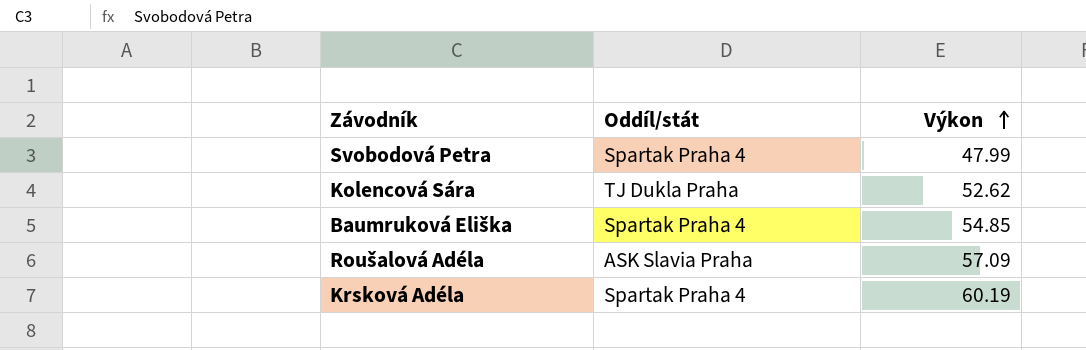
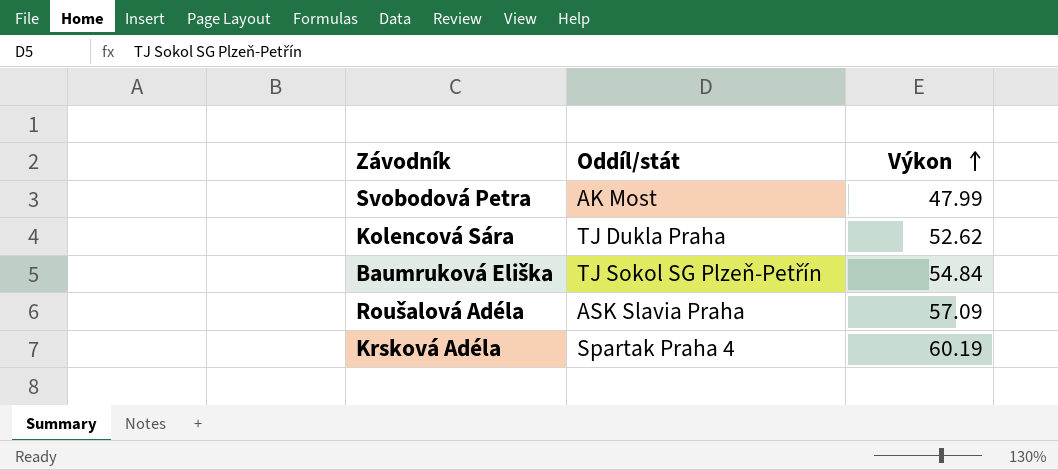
Svobodová Petra | Oddíl/stát: Spartak Praha 4 -> AK Most
Baumruková Eliška | Oddíl/stát: Spartak Praha 4 -> TJ Sokol SG Plzeň-Petřín
Baumruková Eliška | Výkon: 54.85 -> 54.84

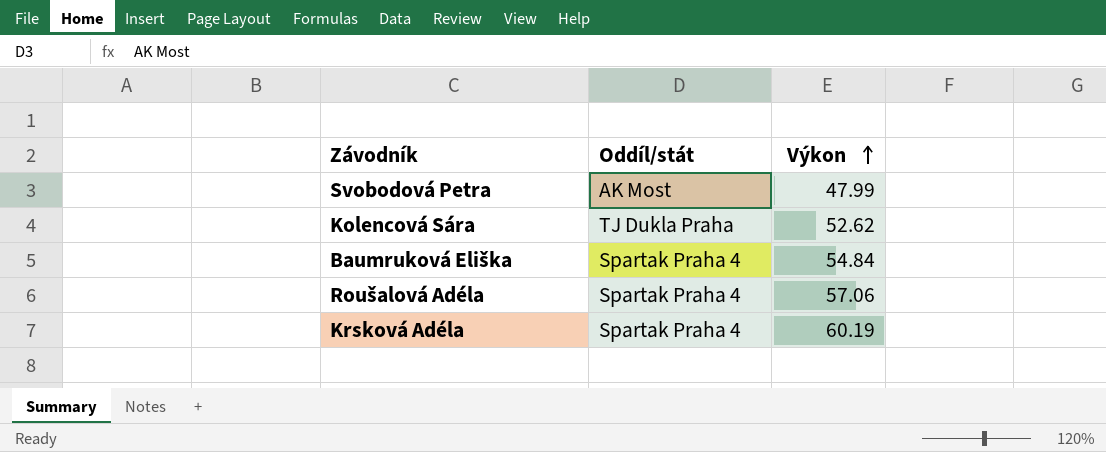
Baumruková Eliška | Oddíl/stát: TJ Sokol SG Plzeň-Petřín -> Spartak Praha 4
Roušalová Adéla | Oddíl/stát: ASK Slavia Praha -> Spartak Praha 4
Roušalová Adéla | Výkon: 57.09 -> 57.06

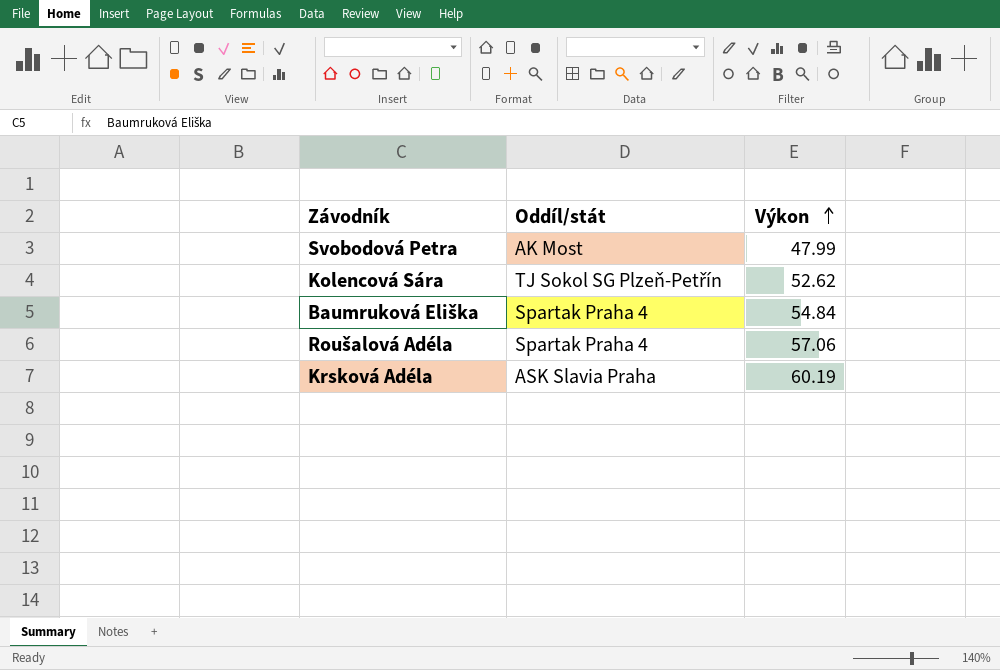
Kolencová Sára | Oddíl/stát: TJ Dukla Praha -> TJ Sokol SG Plzeň-Petřín
Krsková Adéla | Oddíl/stát: Spartak Praha 4 -> ASK Slavia Praha

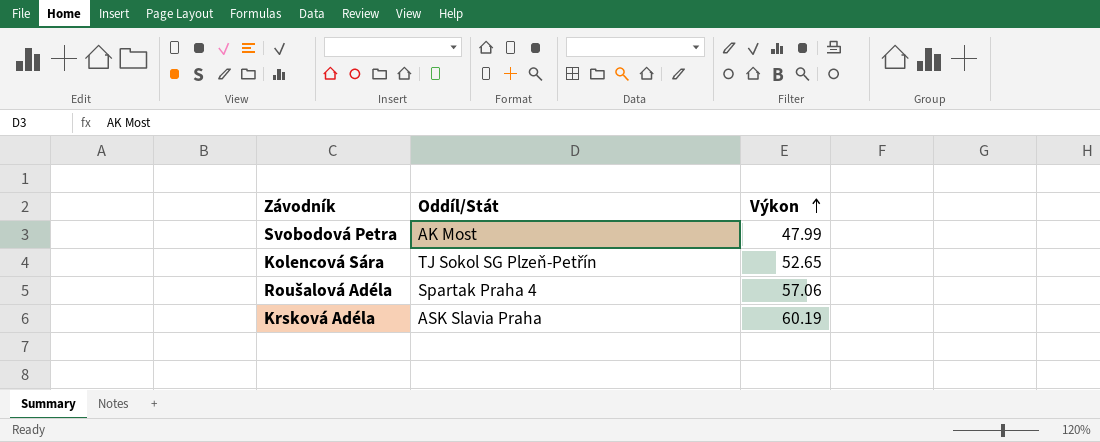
column name: Oddíl/stát -> Oddíl/Stát
row Baumruková Eliška: Spartak Praha 4 | 54.84 -> none
Kolencová Sára | Výkon: 52.62 -> 52.65

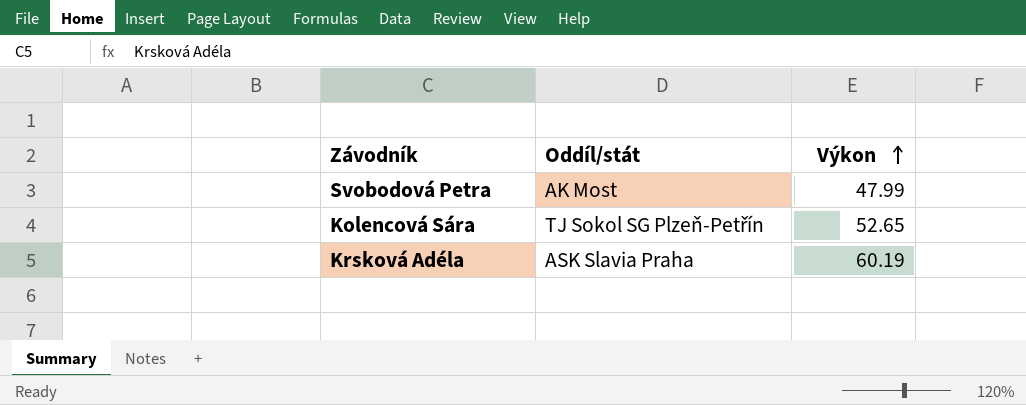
column name: Oddíl/Stát -> Oddíl/stát
row Roušalová Adéla: Spartak Praha 4 | 57.06 -> none

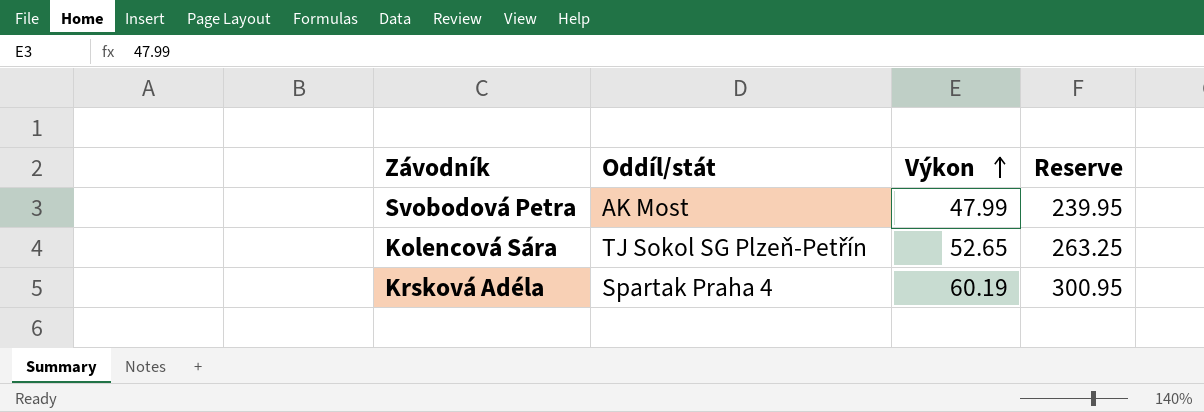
column Reserve | formula: none -> [Výkon] * 5
Krsková Adéla | Oddíl/stát: ASK Slavia Praha -> Spartak Praha 4

